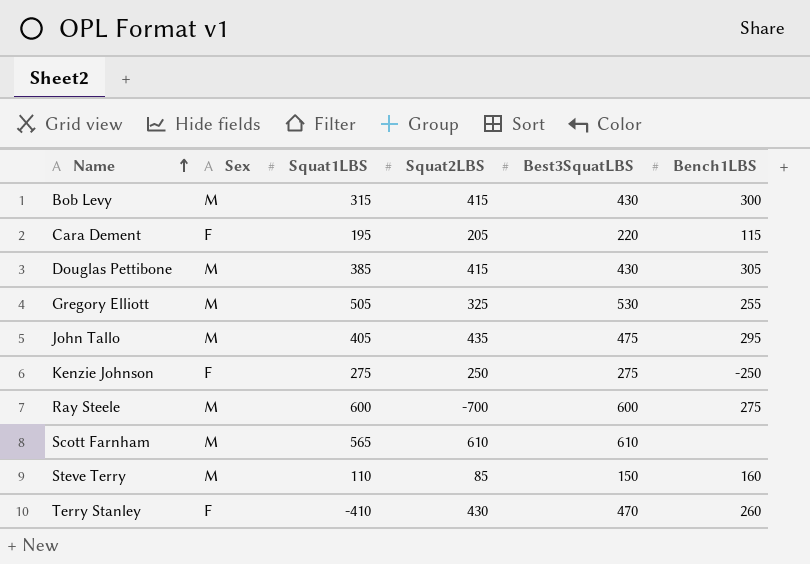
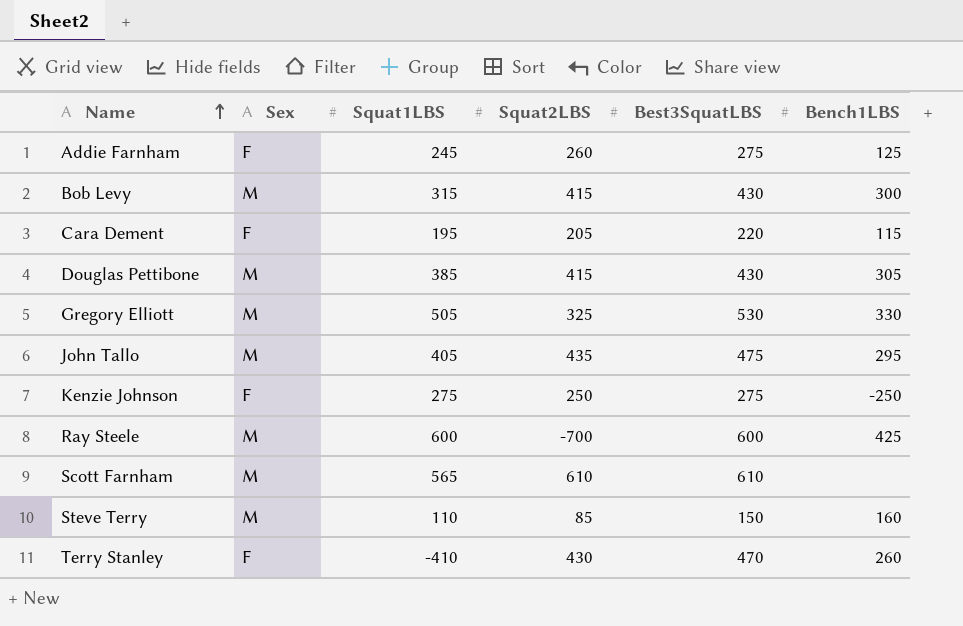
row Addie Farnham: none -> F | 245 | 260 | 275 | 125
Gregory Elliott | Bench1LBS: 255 -> 330
Ray Steele | Bench1LBS: 275 -> 425

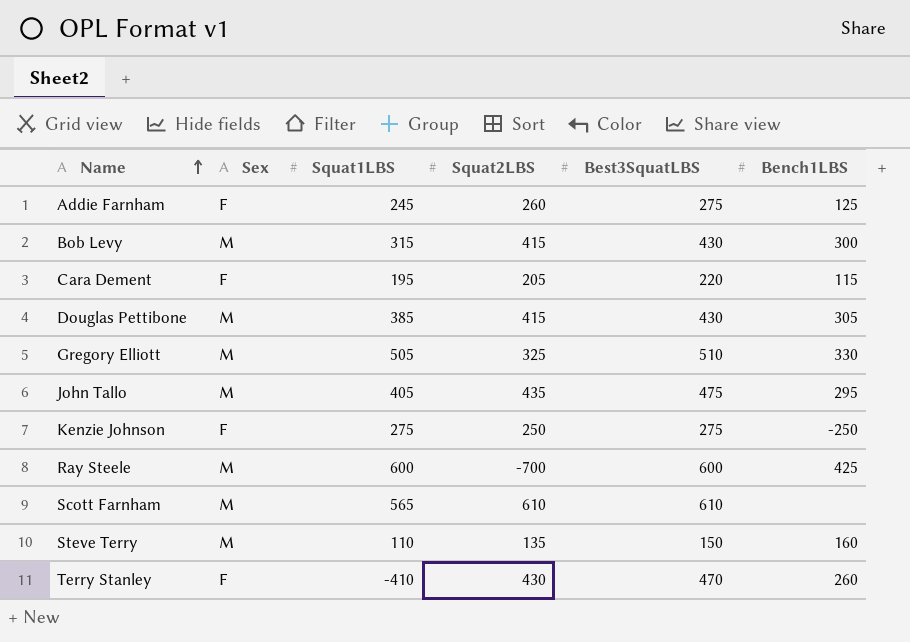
Gregory Elliott | Best3SquatLBS: 530 -> 510
Steve Terry | Squat2LBS: 85 -> 135

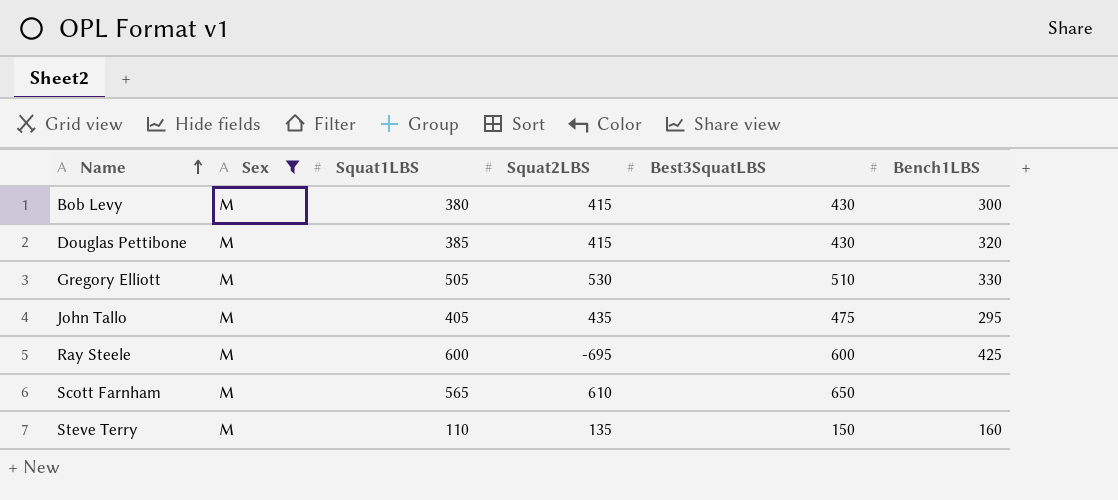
filter: none -> Sex = M
Bob Levy | Squat1LBS: 315 -> 380
Douglas Pettibone | Bench1LBS: 305 -> 320
Gregory Elliott | Squat2LBS: 325 -> 530
Ray Steele | Squat2LBS: -700 -> -695
Scott Farnham | Best3SquatLBS: 610 -> 650

